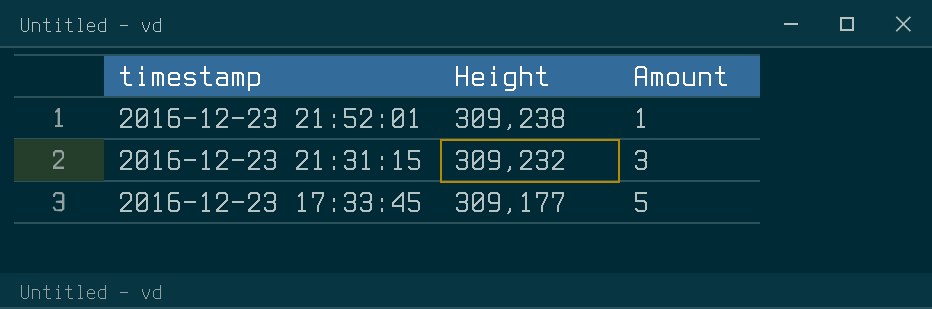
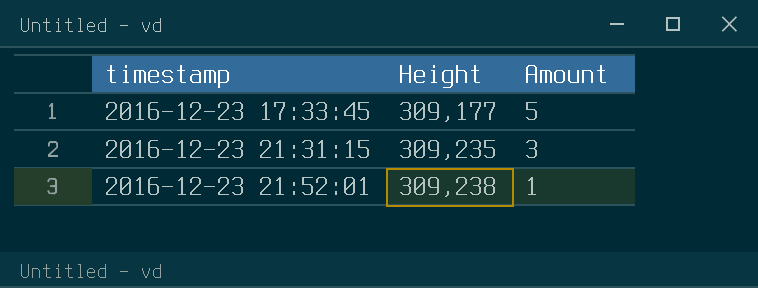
row order: timestamp descending -> timestamp ascending
2016-12-23 21:31:15 | Height: 309,232 -> 309,235

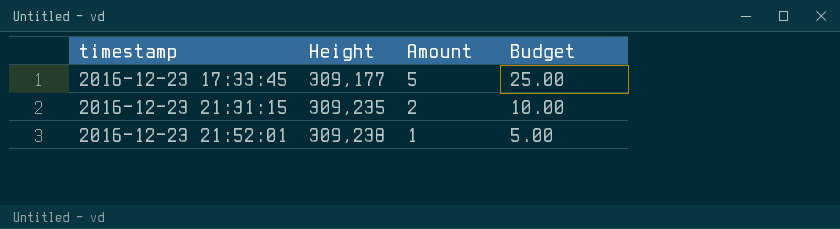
column Budget | formula: none -> [Amount] * 5
2016-12-23 21:31:15 | Amount: 3 -> 2

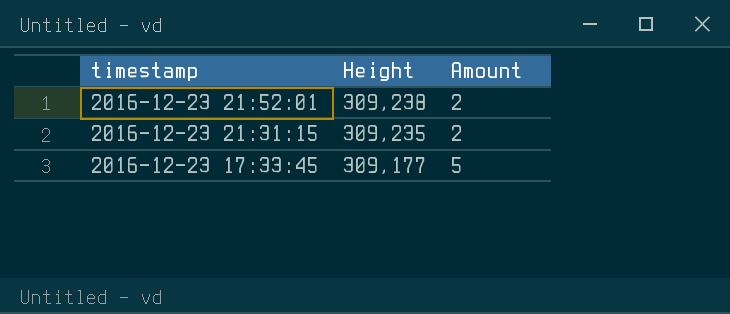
row order: timestamp ascending -> timestamp descending
column Budget | formula: [Amount] * 5 -> none
2016-12-23 21:52:01 | Amount: 1 -> 2

